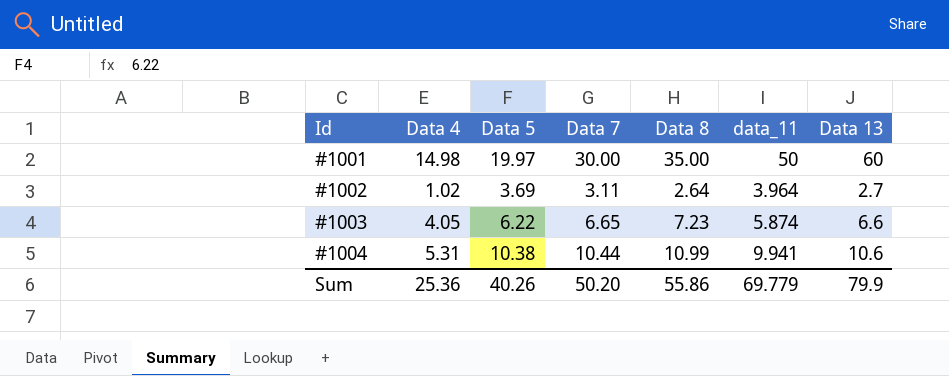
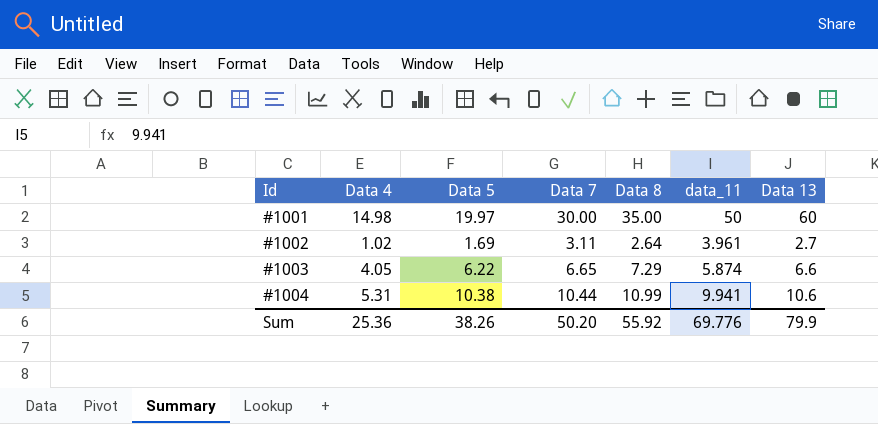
#1002 | Data 5: 3.69 -> 1.69
#1002 | data_11: 3.964 -> 3.961
#1003 | Data 8: 7.23 -> 7.29
Sum | Data 5: 40.26 -> 38.26
Sum | Data 8: 55.86 -> 55.92
Sum | data_11: 69.779 -> 69.776

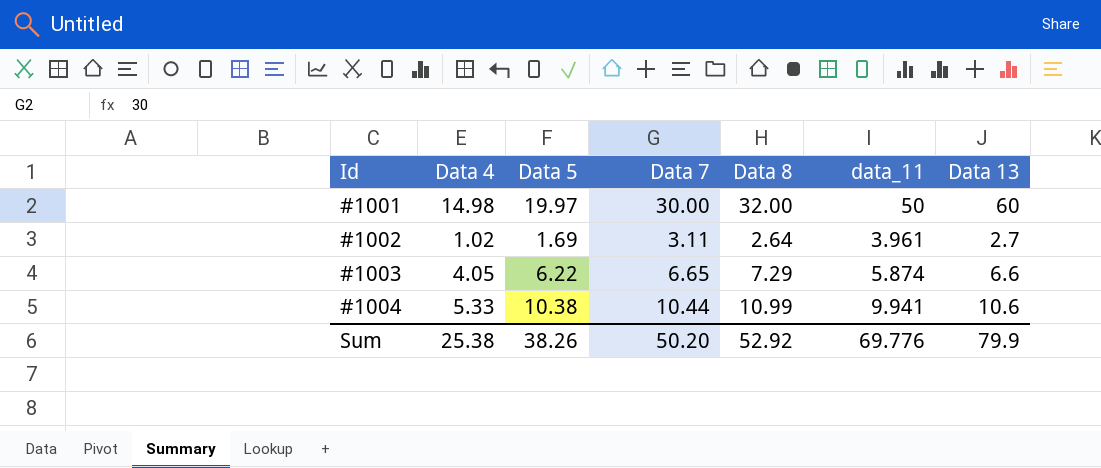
#1001 | Data 8: 35.00 -> 32.00
#1004 | Data 4: 5.31 -> 5.33
Sum | Data 4: 25.36 -> 25.38
Sum | Data 8: 55.92 -> 52.92

